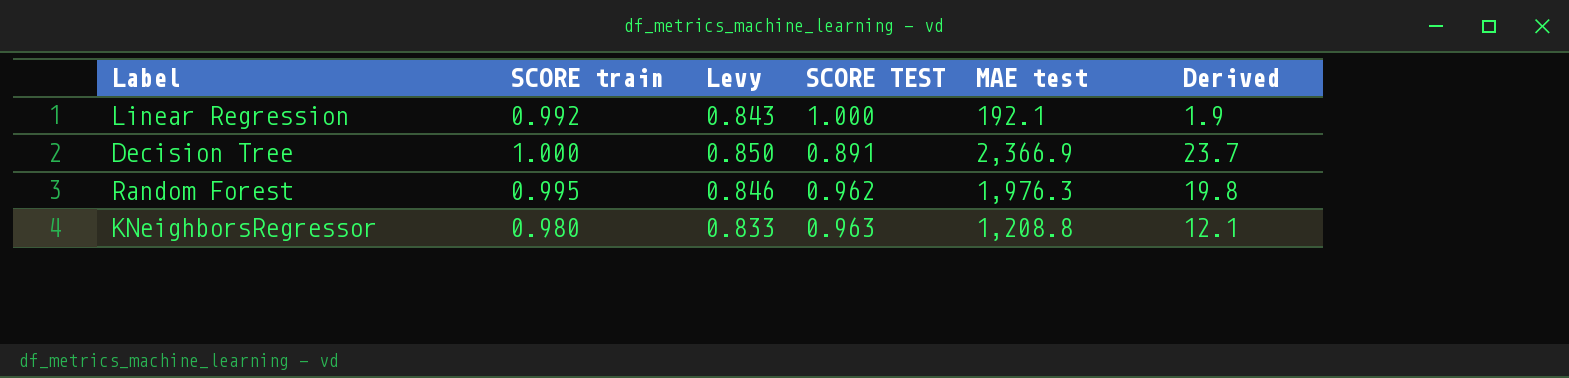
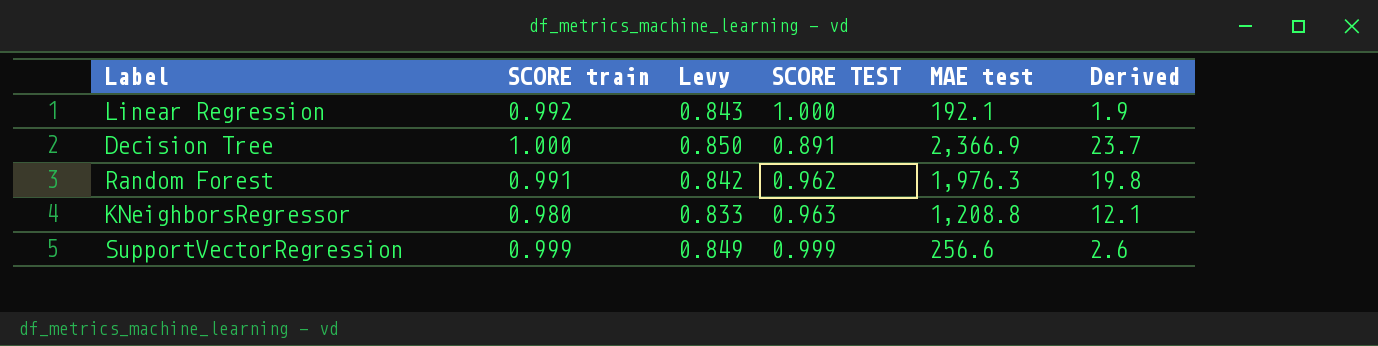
Random Forest | SCORE train: 0.995 -> 0.991
Random Forest | Levy: 0.846 -> 0.842
row SupportVectorRegression: none -> 0.999 | 0.849 | 0.999 | 256.6 | 2.6

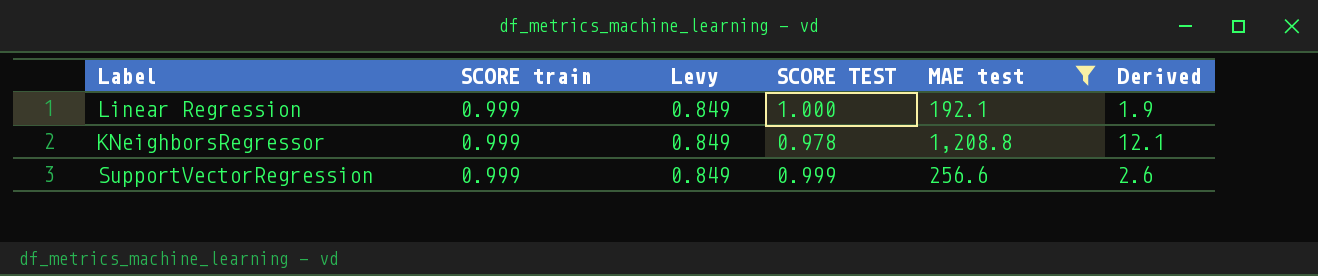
filter: none -> MAE test <= 1,208.8
Linear Regression | SCORE train: 0.992 -> 0.999
Linear Regression | Levy: 0.843 -> 0.849
KNeighborsRegressor | SCORE train: 0.980 -> 0.999
KNeighborsRegressor | Levy: 0.833 -> 0.849
KNeighborsRegressor | SCORE TEST: 0.963 -> 0.978

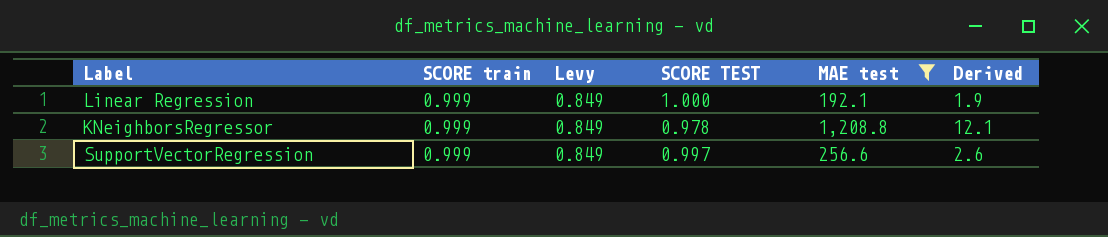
SupportVectorRegression | SCORE TEST: 0.999 -> 0.997

